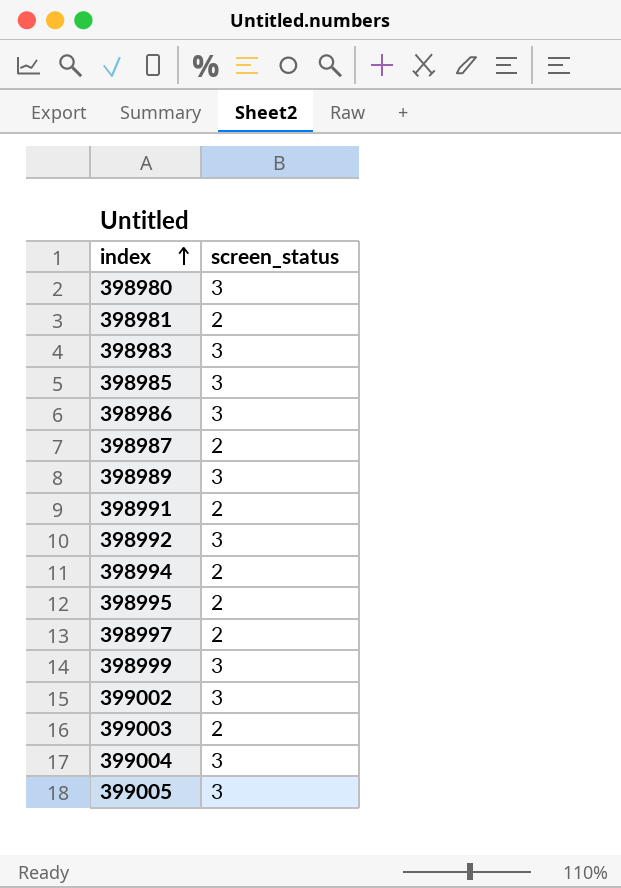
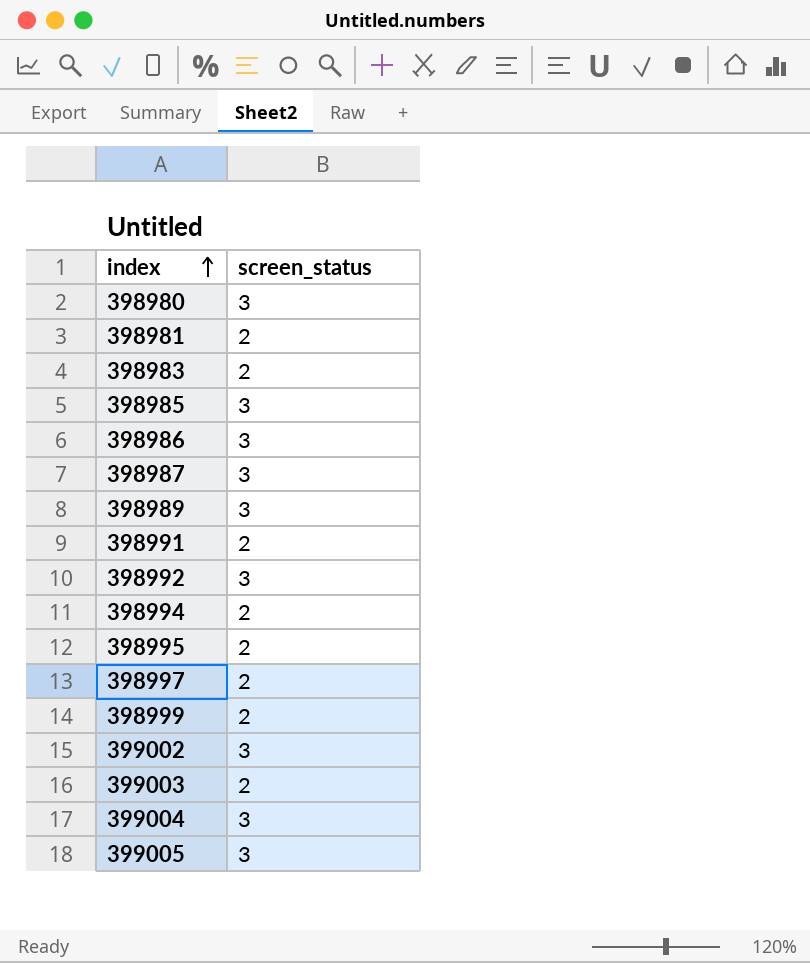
398983 | screen_status: 3 -> 2
398987 | screen_status: 2 -> 3
398999 | screen_status: 3 -> 2

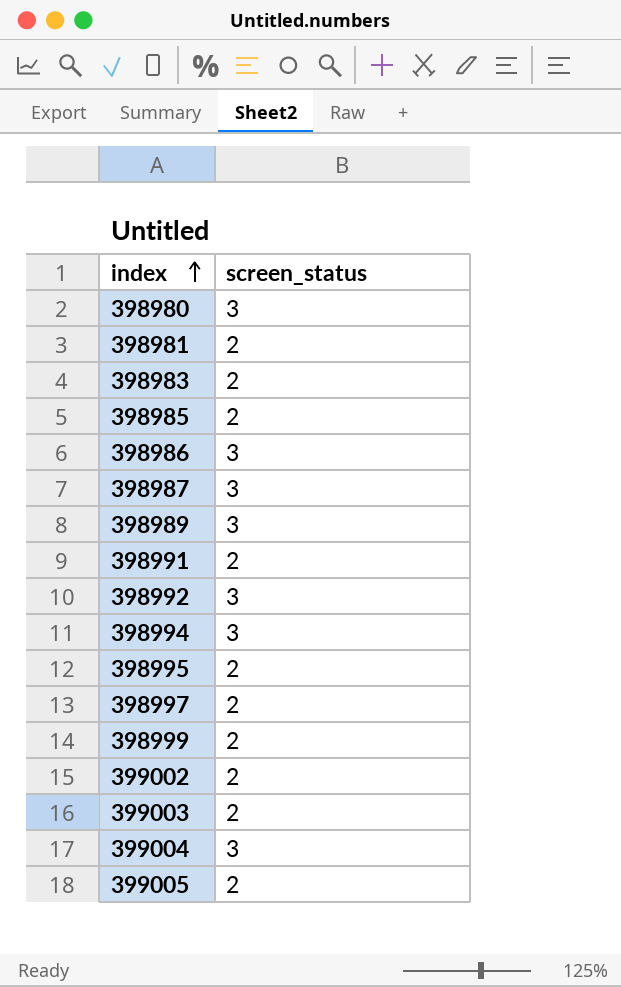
398985 | screen_status: 3 -> 2
398994 | screen_status: 2 -> 3
399002 | screen_status: 3 -> 2
399005 | screen_status: 3 -> 2

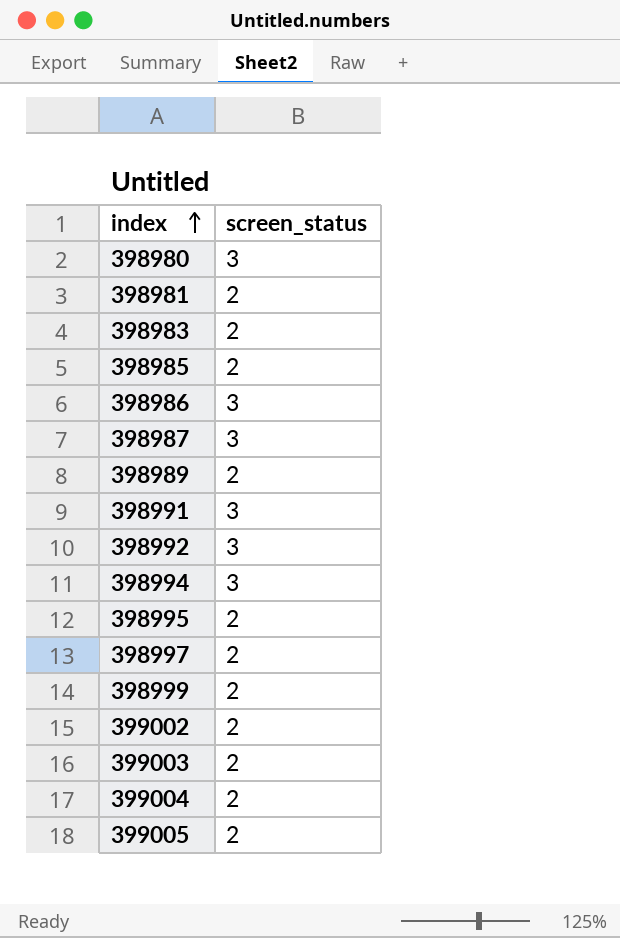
398989 | screen_status: 3 -> 2
398991 | screen_status: 2 -> 3
399004 | screen_status: 3 -> 2

